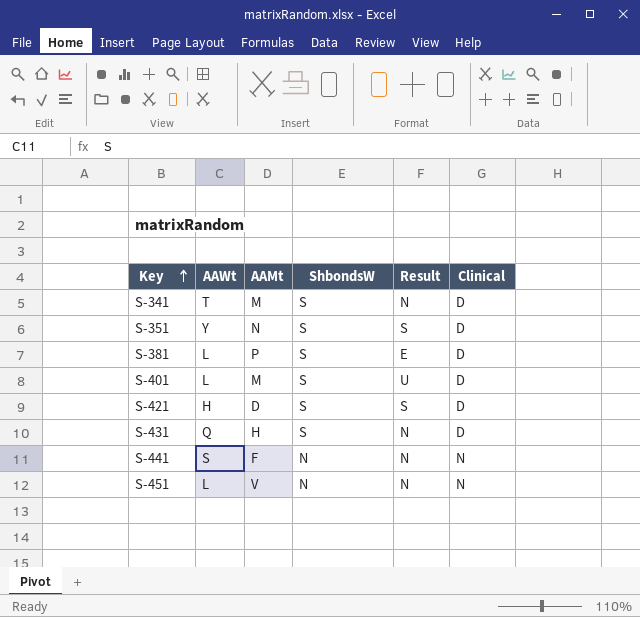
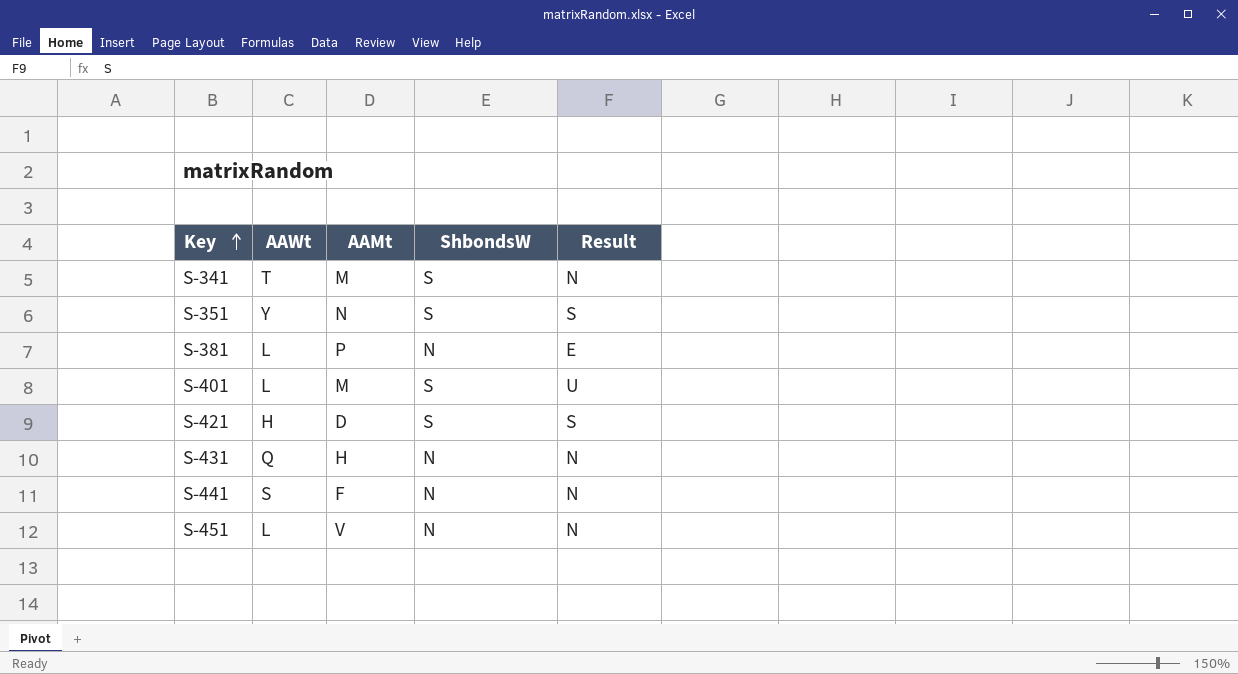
column Clinical | position: 6 -> none
S-381 | ShbondsW: S -> N
S-431 | ShbondsW: S -> N

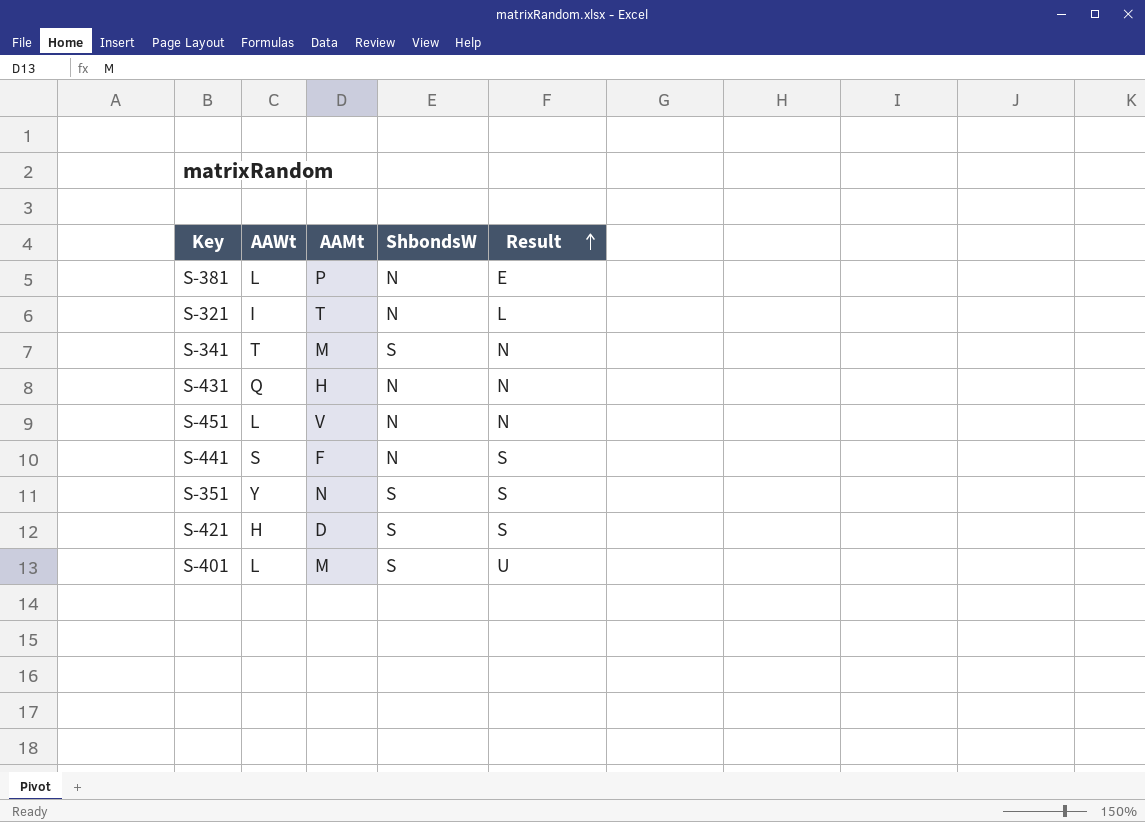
row order: Key ascending -> Result ascending
row S-321: none -> I | T | N | L
S-441 | Result: N -> S

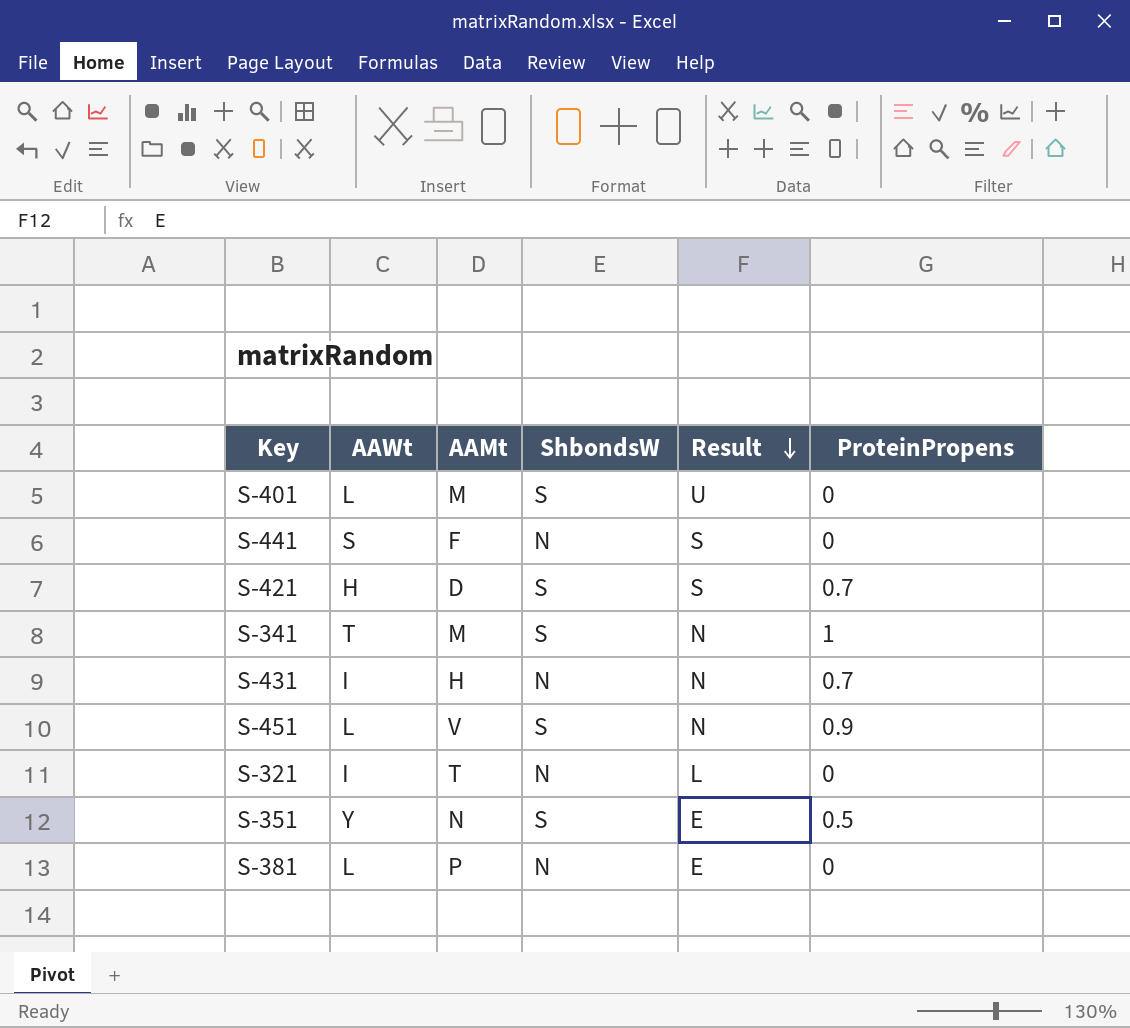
row order: Result ascending -> Result descending
column ProteinPropens | position: none -> 6
S-431 | AAWt: Q -> I
S-451 | ShbondsW: N -> S
S-351 | Result: S -> E

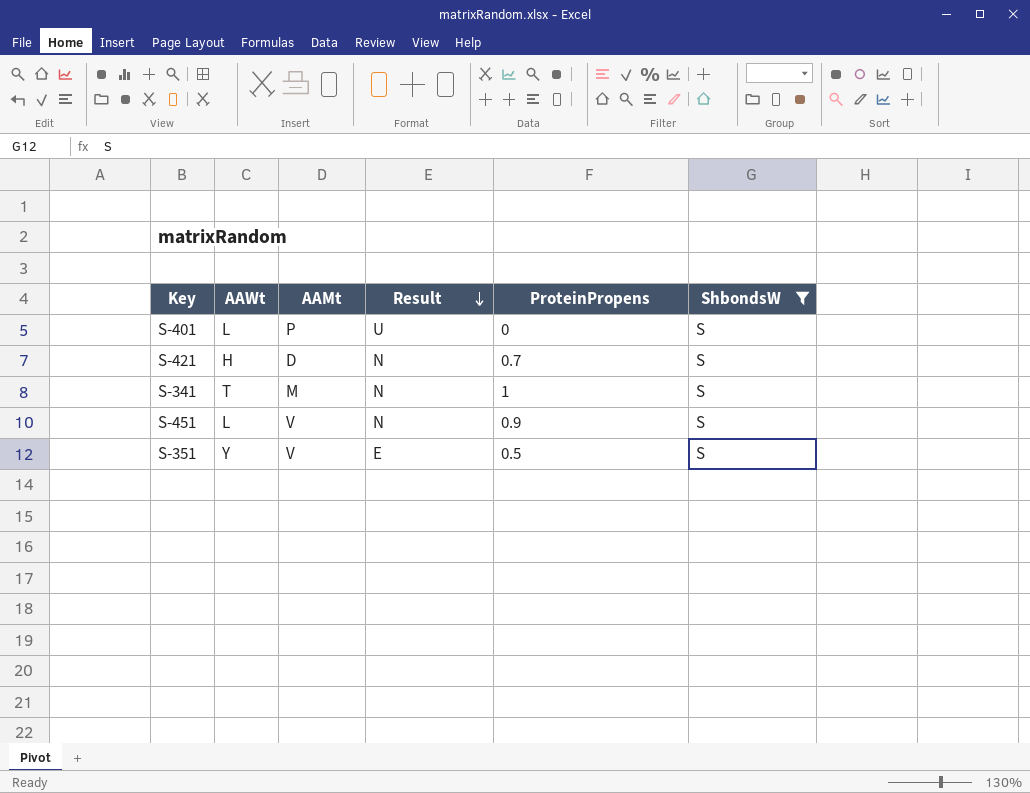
filter: none -> ShbondsW = S
column ShbondsW | position: 4 -> 6
S-401 | AAMt: M -> P
S-421 | Result: S -> N
S-351 | AAMt: N -> V

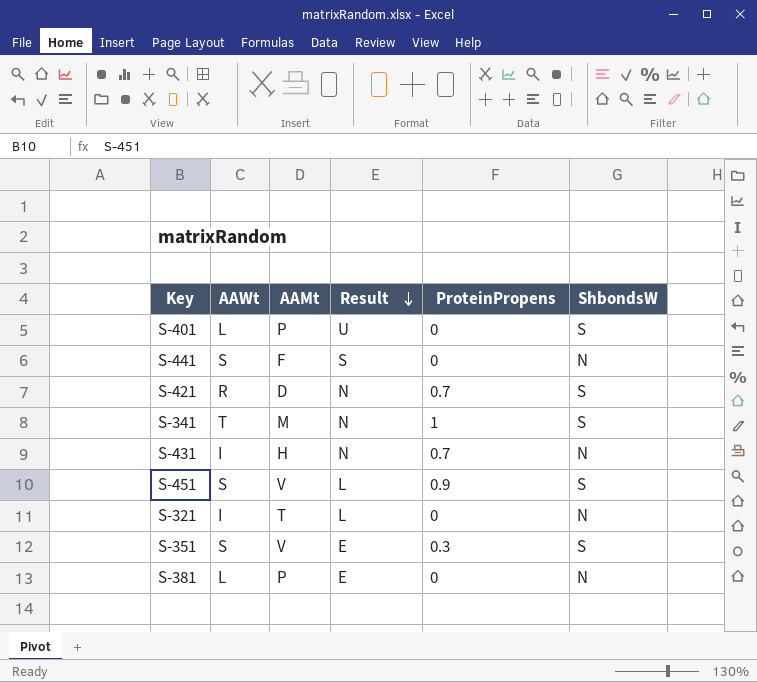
filter: ShbondsW = S -> none
S-421 | AAWt: H -> R
S-451 | AAWt: L -> S
S-451 | Result: N -> L
S-351 | AAWt: Y -> S
S-351 | ProteinPropens: 0.5 -> 0.3

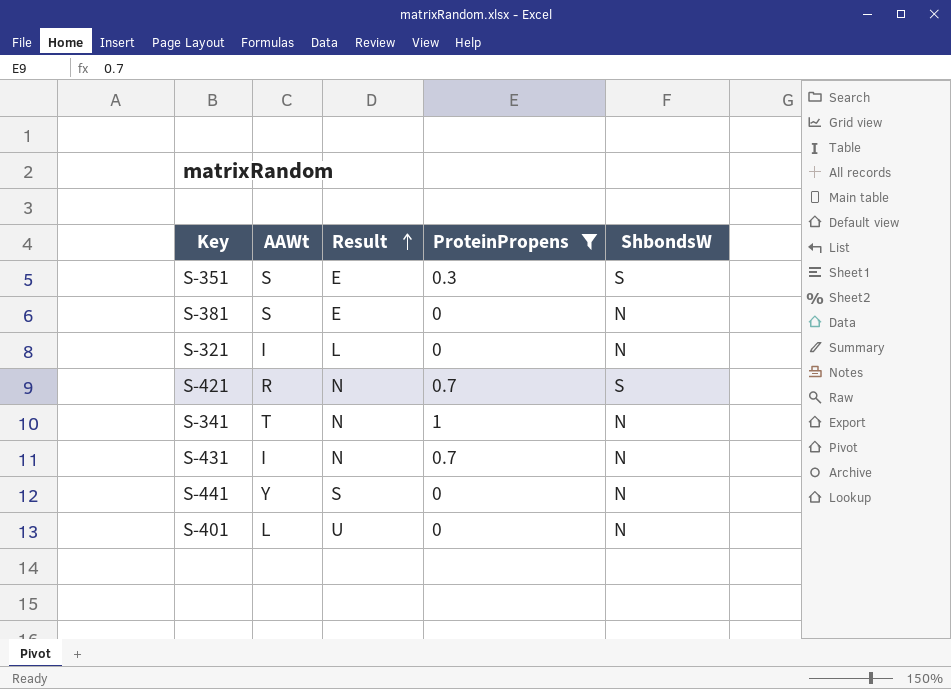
filter: none -> ProteinPropens != 0.9
row order: Result descending -> Result ascending
column AAMt | position: 3 -> none
S-381 | AAWt: L -> S
S-341 | ShbondsW: S -> N
S-441 | AAWt: S -> Y
S-401 | ShbondsW: S -> N

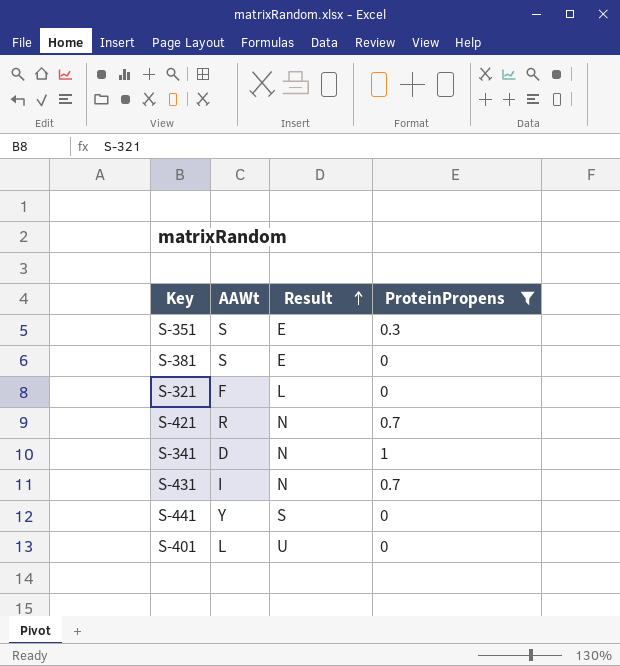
column ShbondsW | position: 5 -> none
S-321 | AAWt: I -> F
S-341 | AAWt: T -> D

